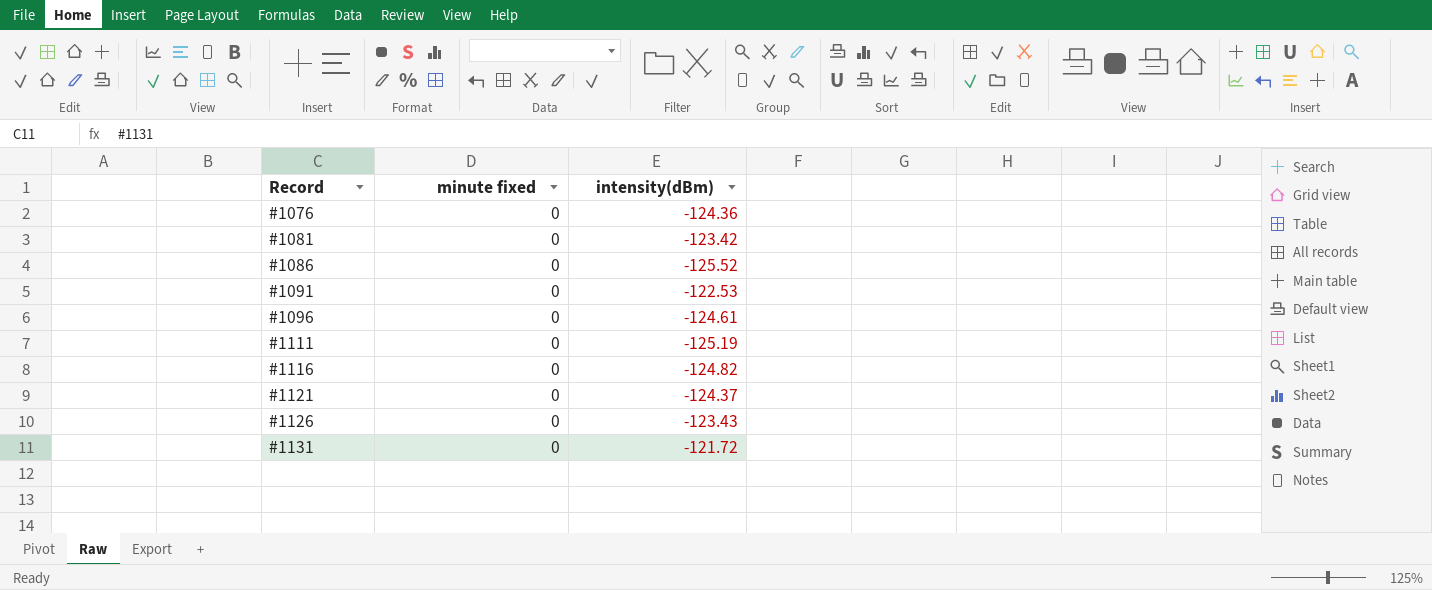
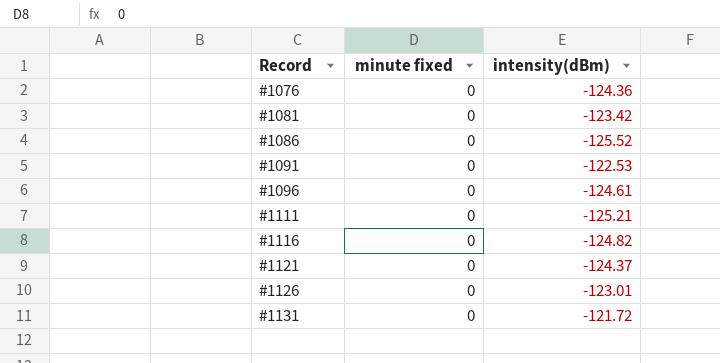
#1111 | intensity(dBm): -125.19 -> -125.21
#1126 | intensity(dBm): -123.43 -> -123.01

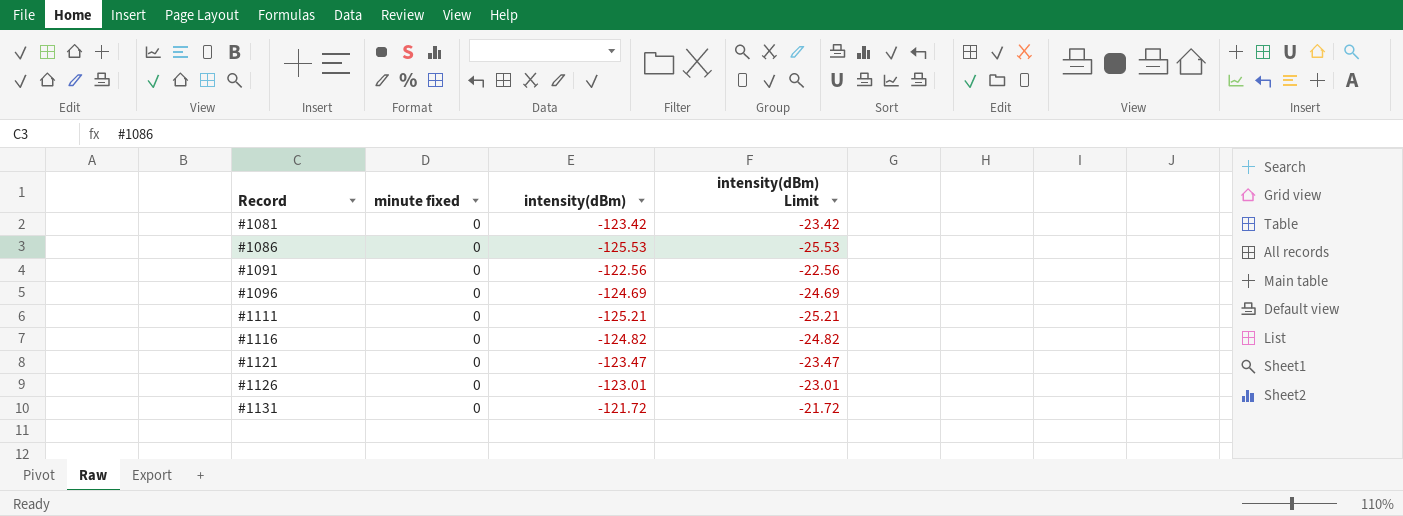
column intensity(dBm) Limit | formula: none -> [intensity(dBm)] + 100
row #1076: 0 | -124.36 -> none
#1086 | intensity(dBm): -125.52 -> -125.53
#1091 | intensity(dBm): -122.53 -> -122.56
#1096 | intensity(dBm): -124.61 -> -124.69
#1121 | intensity(dBm): -124.37 -> -123.47

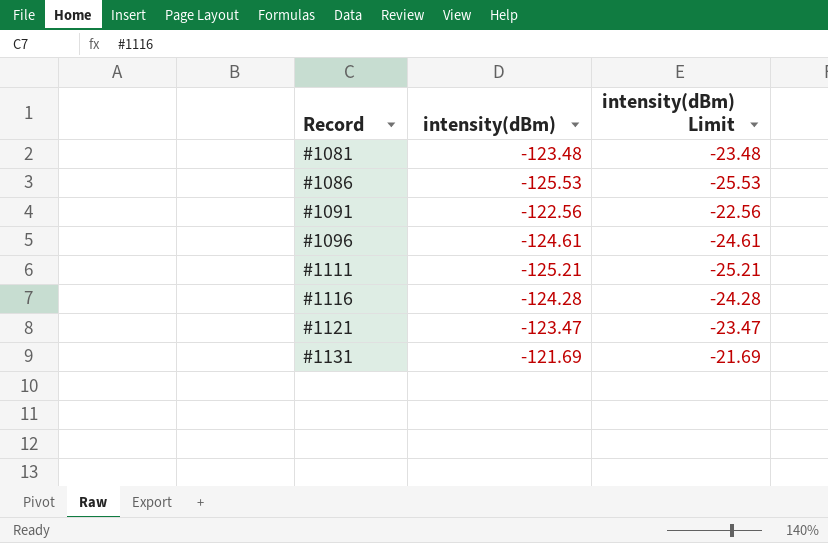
column minute fixed | position: 2 -> none
row #1126: 0 | -123.01 | -23.01 -> none
#1081 | intensity(dBm): -123.42 -> -123.48
#1081 | intensity(dBm) Limit: -23.42 -> -23.48
#1096 | intensity(dBm): -124.69 -> -124.61
#1096 | intensity(dBm) Limit: -24.69 -> -24.61
#1116 | intensity(dBm): -124.82 -> -124.28
#1116 | intensity(dBm) Limit: -24.82 -> -24.28
#1131 | intensity(dBm): -121.72 -> -121.69
#1131 | intensity(dBm) Limit: -21.72 -> -21.69

